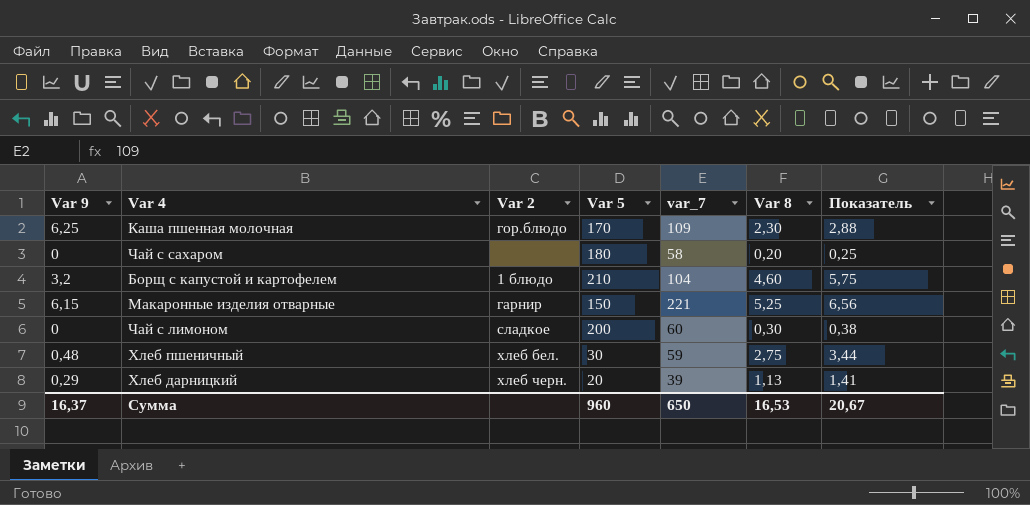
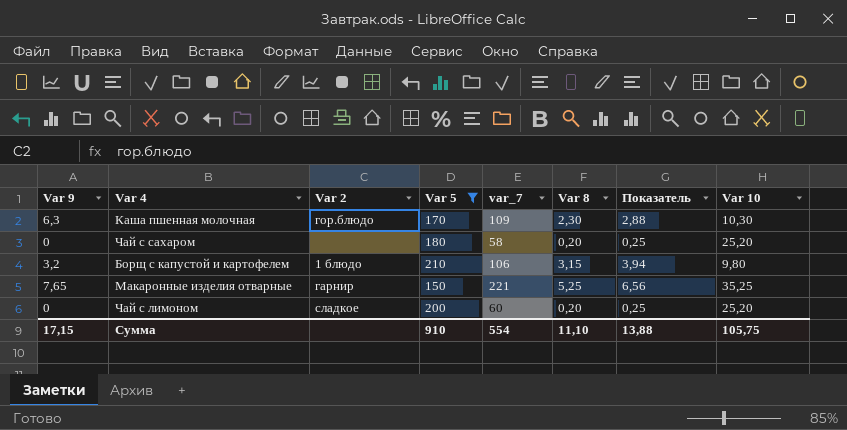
filter: none -> Var 5 >= 150
column Var 10 | position: none -> 8
Каша пшенная молочная | Var 9: 6,25 -> 6,3
Борщ с капустой и картофелем | var_7: 104 -> 106
Борщ с капустой и картофелем | Var 8: 4,60 -> 3,15
Борщ с капустой и картофелем | Показатель: 5,75 -> 3,94
Макаронные изделия отварные | Var 9: 6,15 -> 7,65
Чай с лимоном | Var 8: 0,30 -> 0,20
Чай с лимоном | Показатель: 0,38 -> 0,25
Сумма | Var 9: 16,37 -> 17,15
Сумма | Var 5: 960 -> 910
Сумма | var_7: 650 -> 554
Сумма | Var 8: 16,53 -> 11,10
Сумма | Показатель: 20,67 -> 13,88

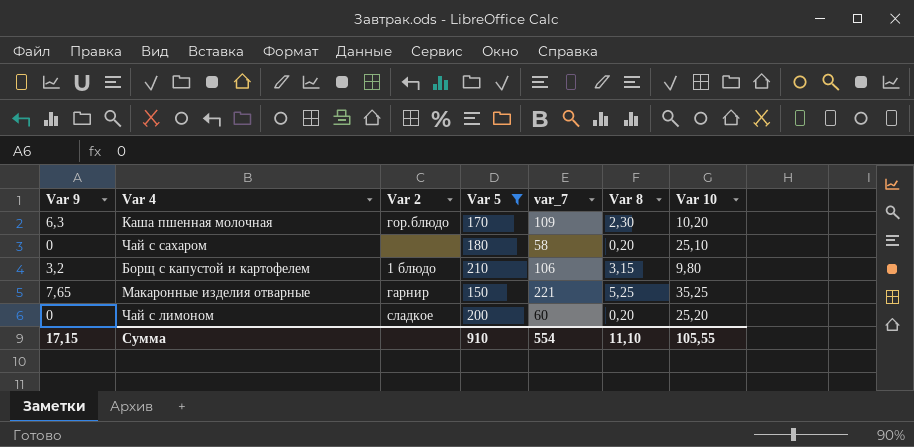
column Показатель | formula: [Var 8] * 1,25 -> none
Каша пшенная молочная | Var 10: 10,30 -> 10,20
Чай с сахаром | Var 10: 25,20 -> 25,10
Сумма | Var 10: 105,75 -> 105,55

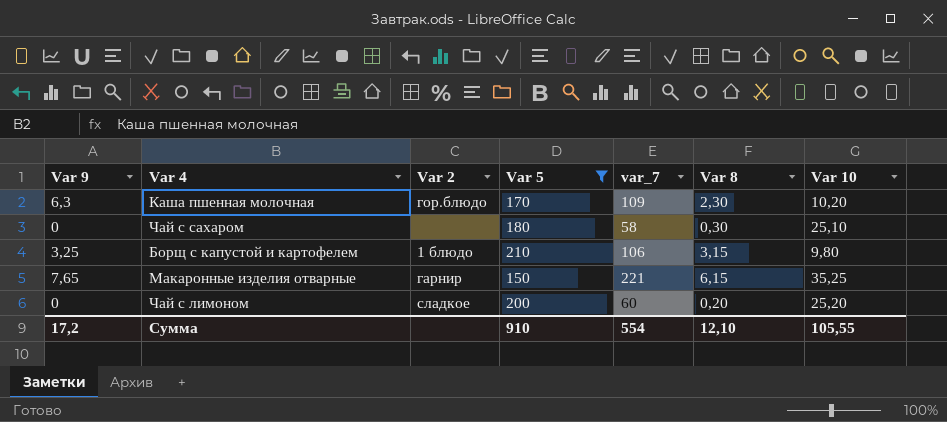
Чай с сахаром | Var 8: 0,20 -> 0,30
Борщ с капустой и картофелем | Var 9: 3,2 -> 3,25
Макаронные изделия отварные | Var 8: 5,25 -> 6,15
Сумма | Var 9: 17,15 -> 17,2
Сумма | Var 8: 11,10 -> 12,10

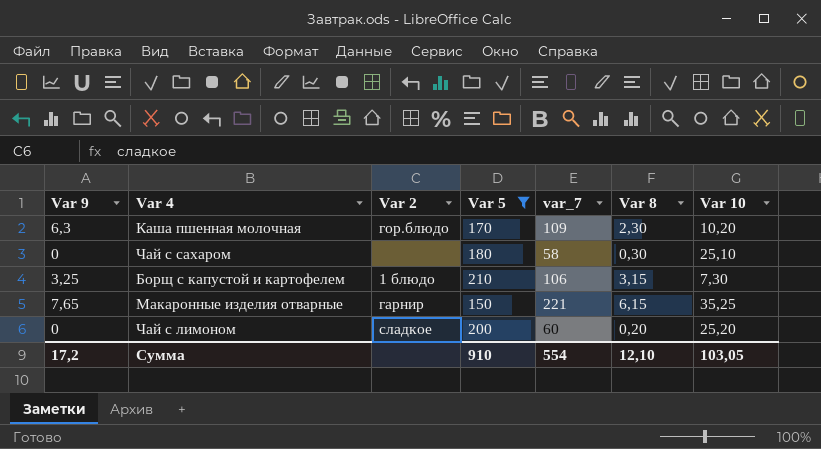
Борщ с капустой и картофелем | Var 10: 9,80 -> 7,30
Сумма | Var 10: 105,55 -> 103,05

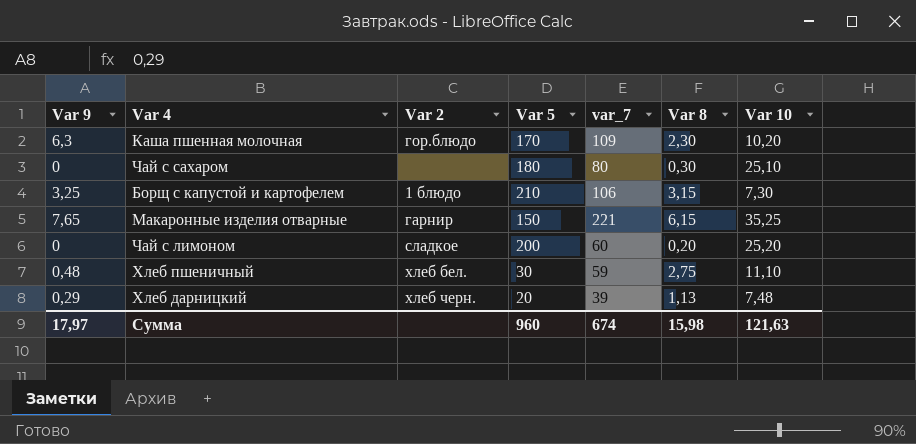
filter: Var 5 >= 150 -> none
Чай с сахаром | var_7: 58 -> 80
Сумма | Var 9: 17,2 -> 17,97
Сумма | Var 5: 910 -> 960
Сумма | var_7: 554 -> 674
Сумма | Var 8: 12,10 -> 15,98
Сумма | Var 10: 103,05 -> 121,63

